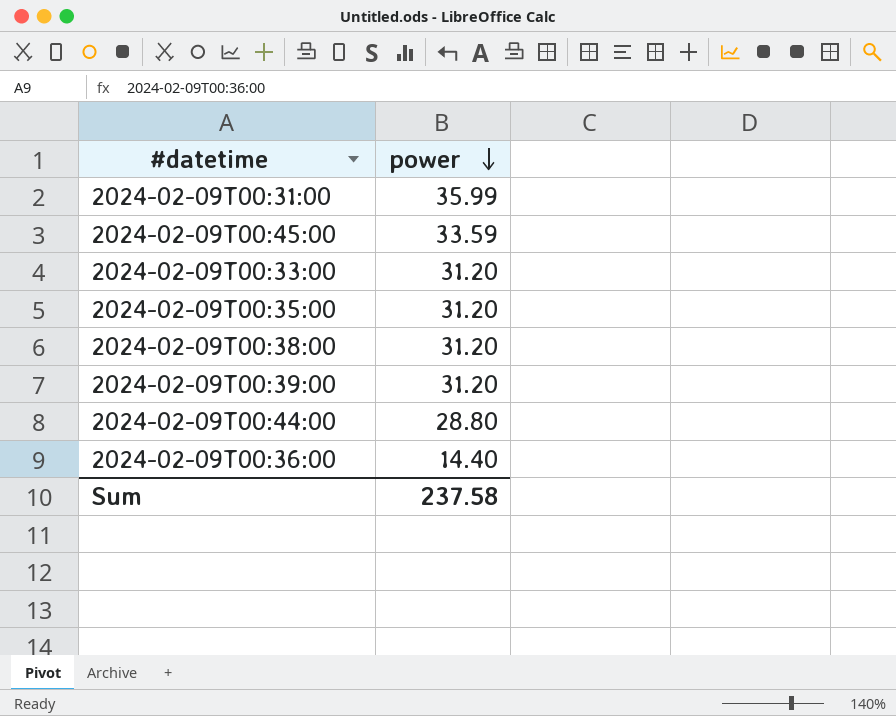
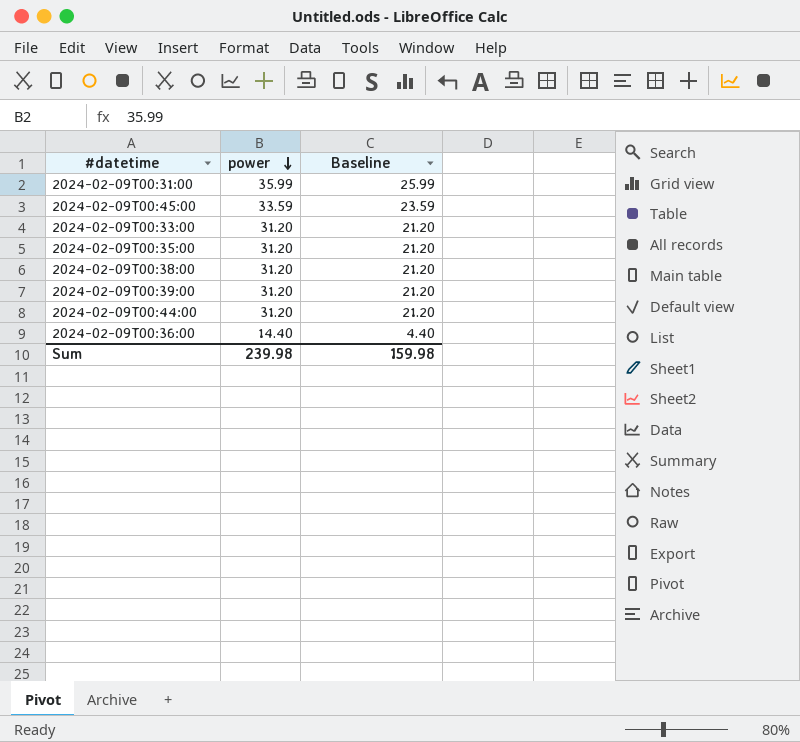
column Baseline | formula: none -> [power] - 10
2024-02-09T00:44:00 | power: 28.80 -> 31.20
Sum | power: 237.58 -> 239.98

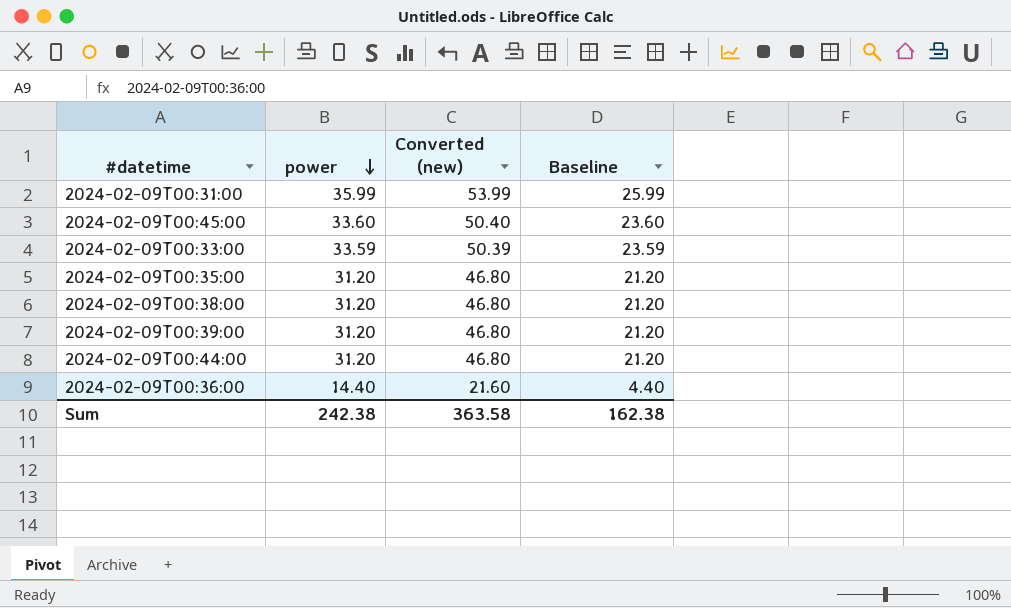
column Converted (new) | formula: none -> [power] * 1.5
2024-02-09T00:45:00 | power: 33.59 -> 33.60
2024-02-09T00:45:00 | Baseline: 23.59 -> 23.60
2024-02-09T00:33:00 | power: 31.20 -> 33.59
2024-02-09T00:33:00 | Baseline: 21.20 -> 23.59
Sum | power: 239.98 -> 242.38
Sum | Baseline: 159.98 -> 162.38

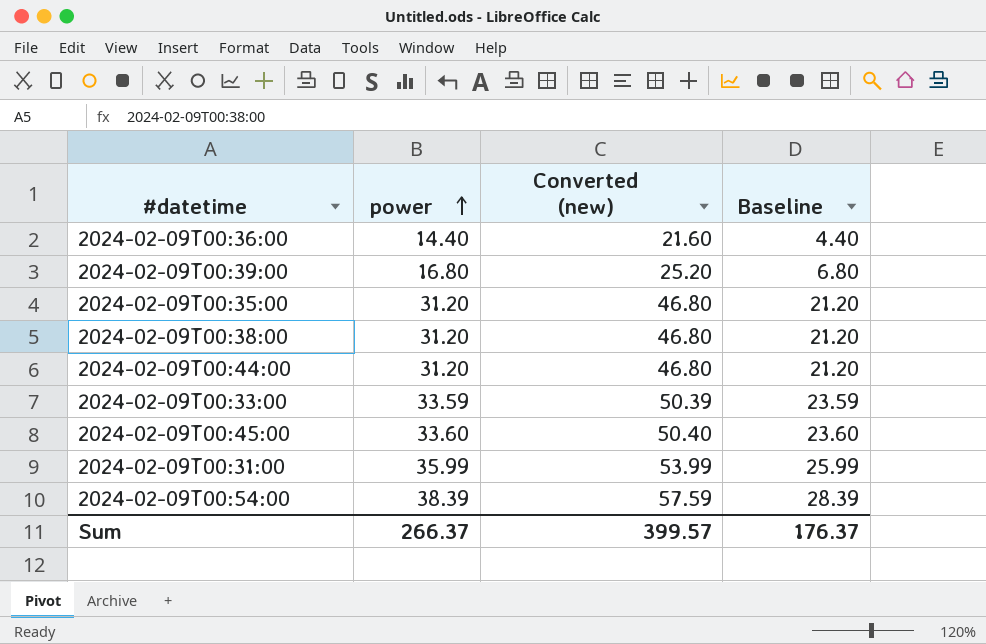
row order: power descending -> power ascending
2024-02-09T00:39:00 | power: 31.20 -> 16.80
2024-02-09T00:39:00 | Converted (new): 46.80 -> 25.20
2024-02-09T00:39:00 | Baseline: 21.20 -> 6.80
row 2024-02-09T00:54:00: none -> 38.39 | 57.59 | 28.39
Sum | power: 242.38 -> 266.37
Sum | Converted (new): 363.58 -> 399.57
Sum | Baseline: 162.38 -> 176.37

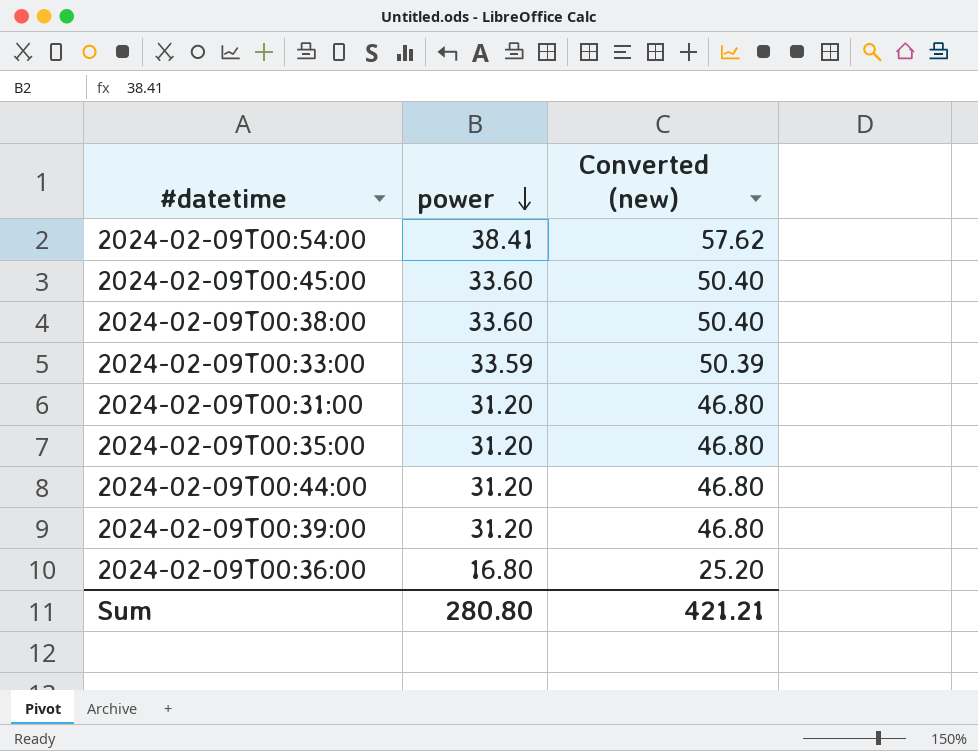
row order: power ascending -> power descending
column Baseline | formula: [power] - 10 -> none
2024-02-09T00:54:00 | power: 38.39 -> 38.41
2024-02-09T00:54:00 | Converted (new): 57.59 -> 57.62
2024-02-09T00:38:00 | power: 31.20 -> 33.60
2024-02-09T00:38:00 | Converted (new): 46.80 -> 50.40
2024-02-09T00:31:00 | power: 35.99 -> 31.20
2024-02-09T00:31:00 | Converted (new): 53.99 -> 46.80
2024-02-09T00:39:00 | power: 16.80 -> 31.20
2024-02-09T00:39:00 | Converted (new): 25.20 -> 46.80
2024-02-09T00:36:00 | power: 14.40 -> 16.80
2024-02-09T00:36:00 | Converted (new): 21.60 -> 25.20
Sum | power: 266.37 -> 280.80
Sum | Converted (new): 399.57 -> 421.21

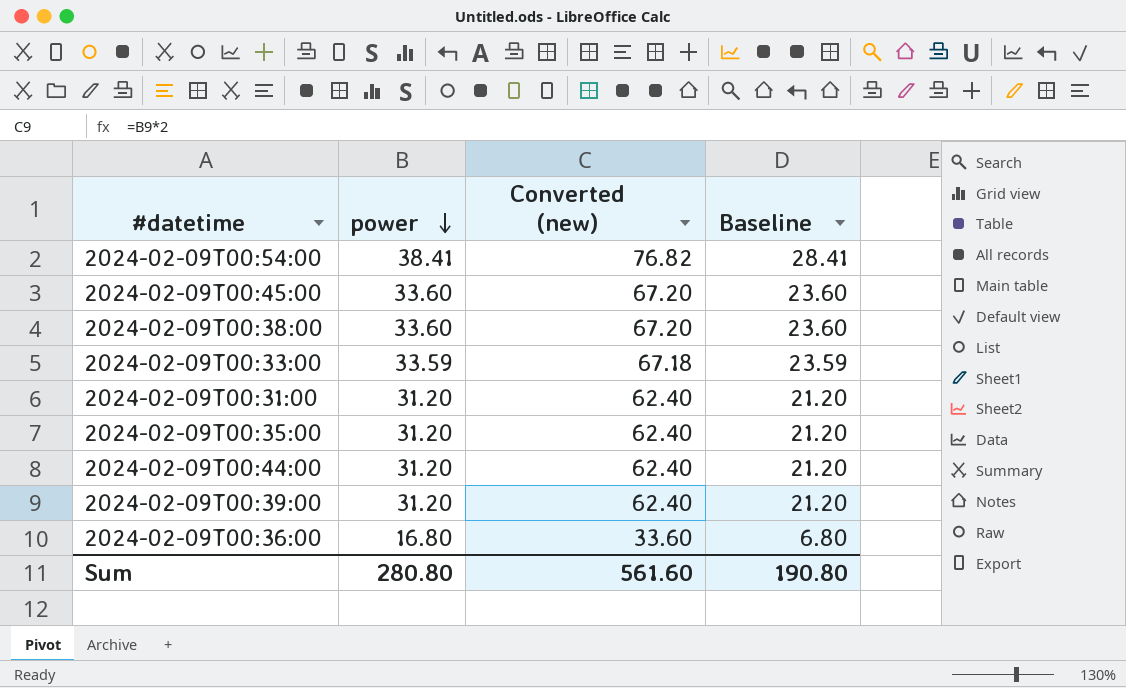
column Converted (new) | formula: [power] * 1.5 -> [power] * 2
column Baseline | formula: none -> [power] - 10
Sum | Converted (new): 421.21 -> 561.60

